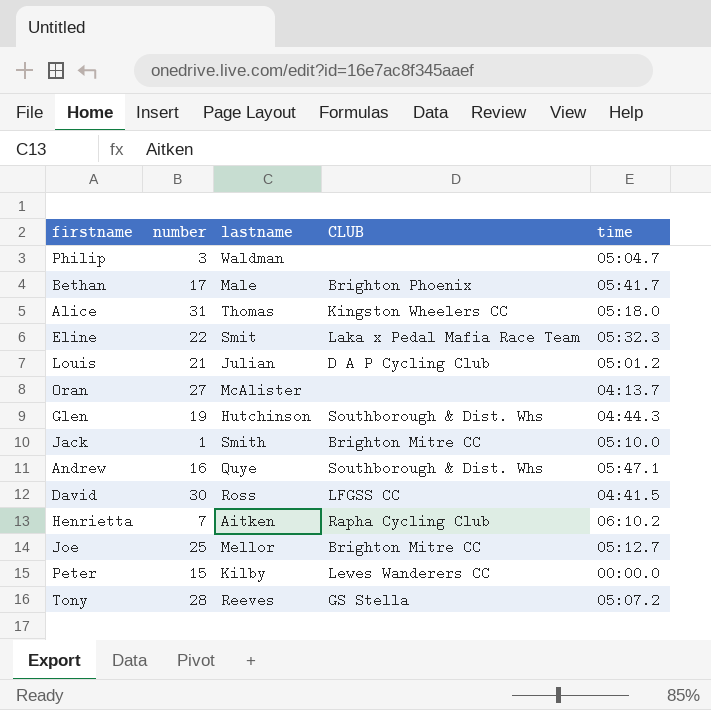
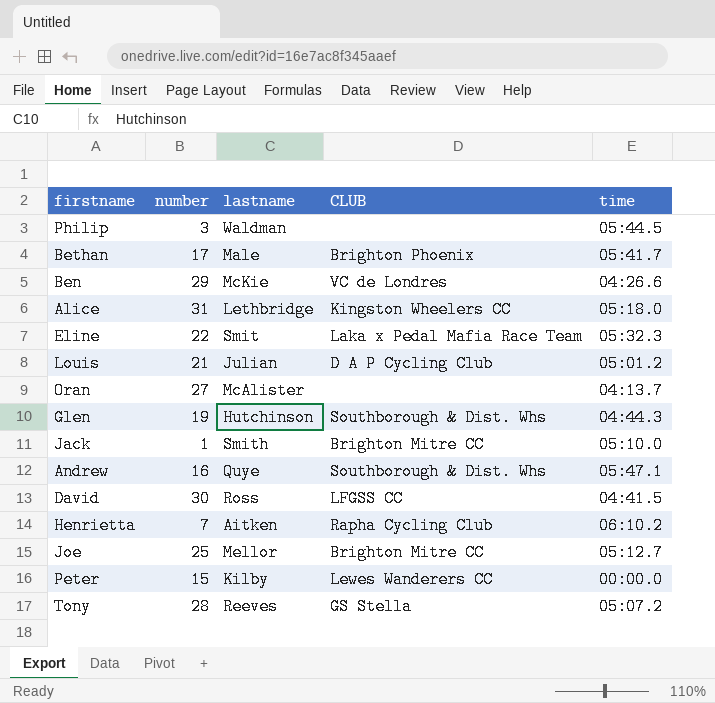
Philip | time: 05:04.7 -> 05:44.5
row Ben: none -> 29 | McKie | VC de Londres | 04:26.6
Alice | lastname: Thomas -> Lethbridge

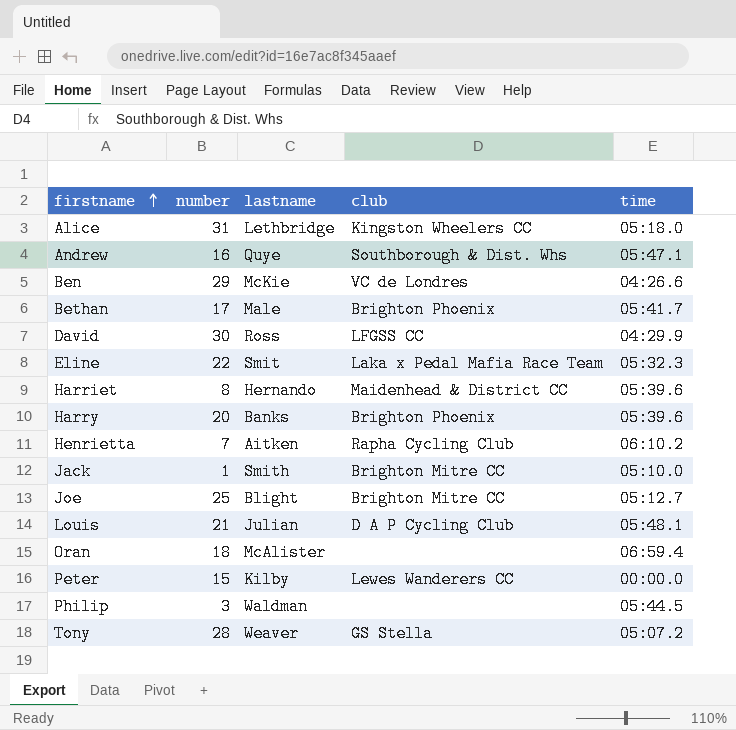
row order: none -> firstname ascending
column name: CLUB -> club
row Glen: 19 | Hutchinson | Southborough & Dist. Whs | 04:44.3 -> none
David | time: 04:41.5 -> 04:29.9
row Harriet: none -> 8 | Hernando | Maidenhead & District CC | 05:39.6
row Harry: none -> 20 | Banks | Brighton Phoenix | 05:39.6
Joe | lastname: Mellor -> Blight
Louis | time: 05:01.2 -> 05:48.1
Oran | number: 27 -> 18
Oran | time: 04:13.7 -> 06:59.4
Tony | lastname: Reeves -> Weaver

